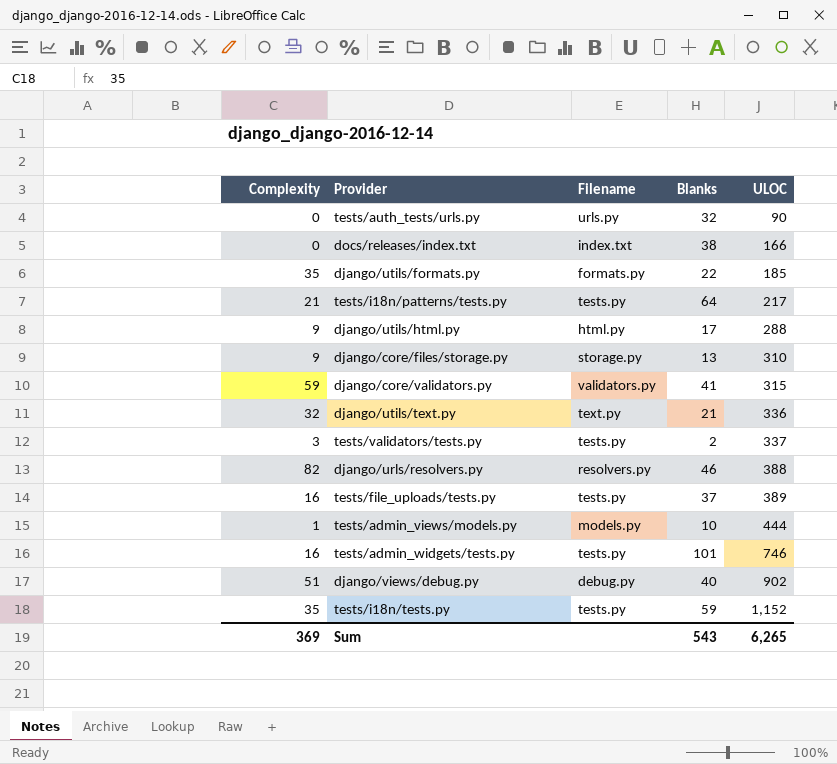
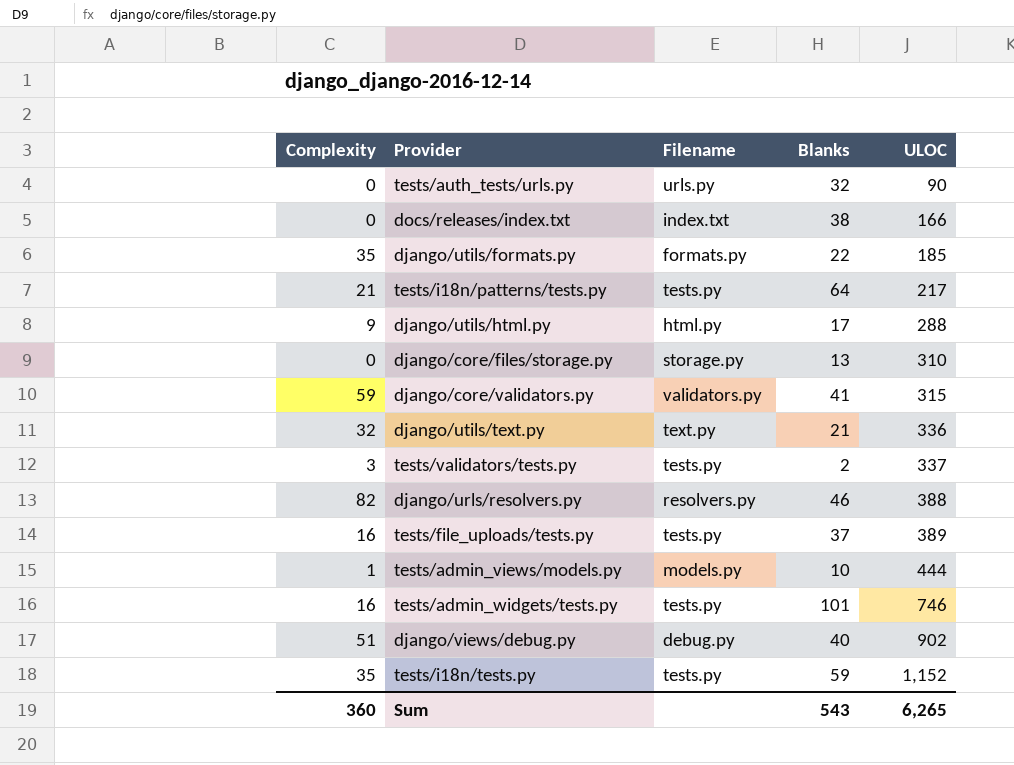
django/core/files/storage.py | Complexity: 9 -> 0
Sum | Complexity: 369 -> 360

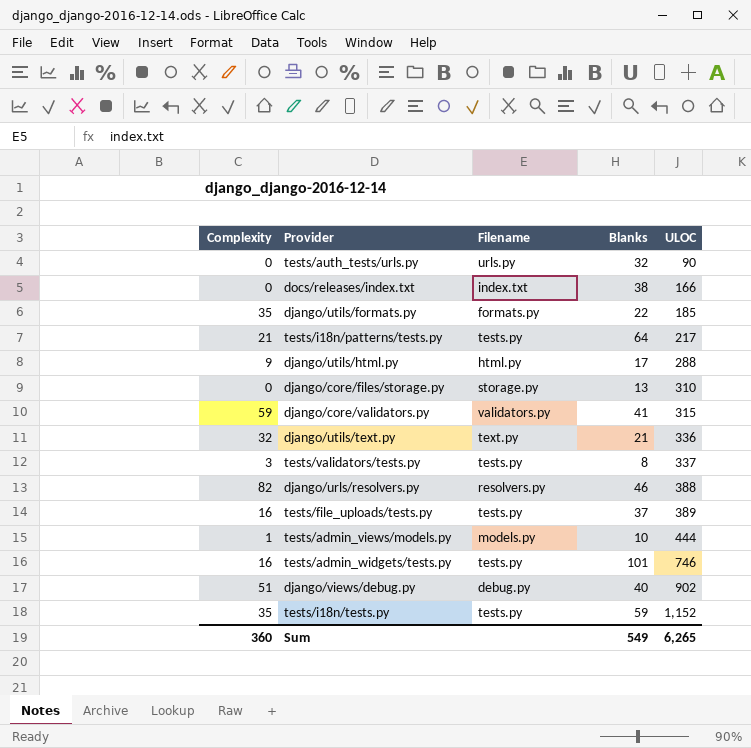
tests/validators/tests.py | Blanks: 2 -> 8
Sum | Blanks: 543 -> 549

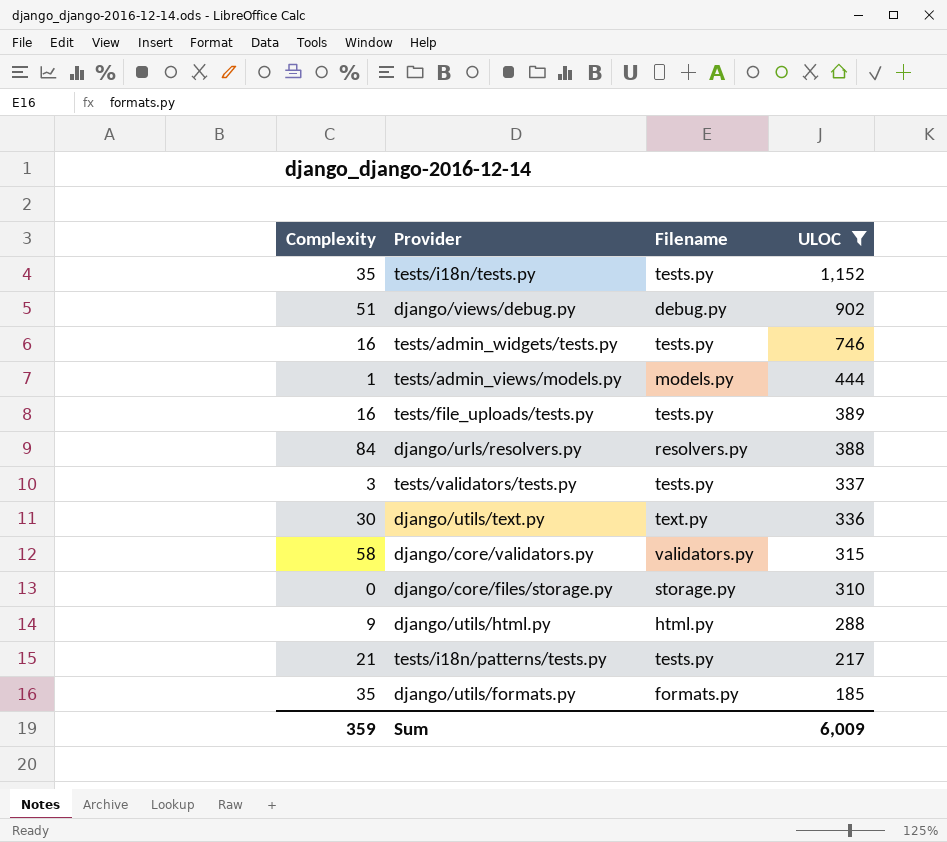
filter: none -> ULOC >= 185
row order: ULOC ascending -> ULOC descending
column Blanks | position: 4 -> none
django/urls/resolvers.py | Complexity: 82 -> 84
django/utils/text.py | Complexity: 32 -> 30
django/core/validators.py | Complexity: 59 -> 58
Sum | Complexity: 360 -> 359
Sum | ULOC: 6,265 -> 6,009

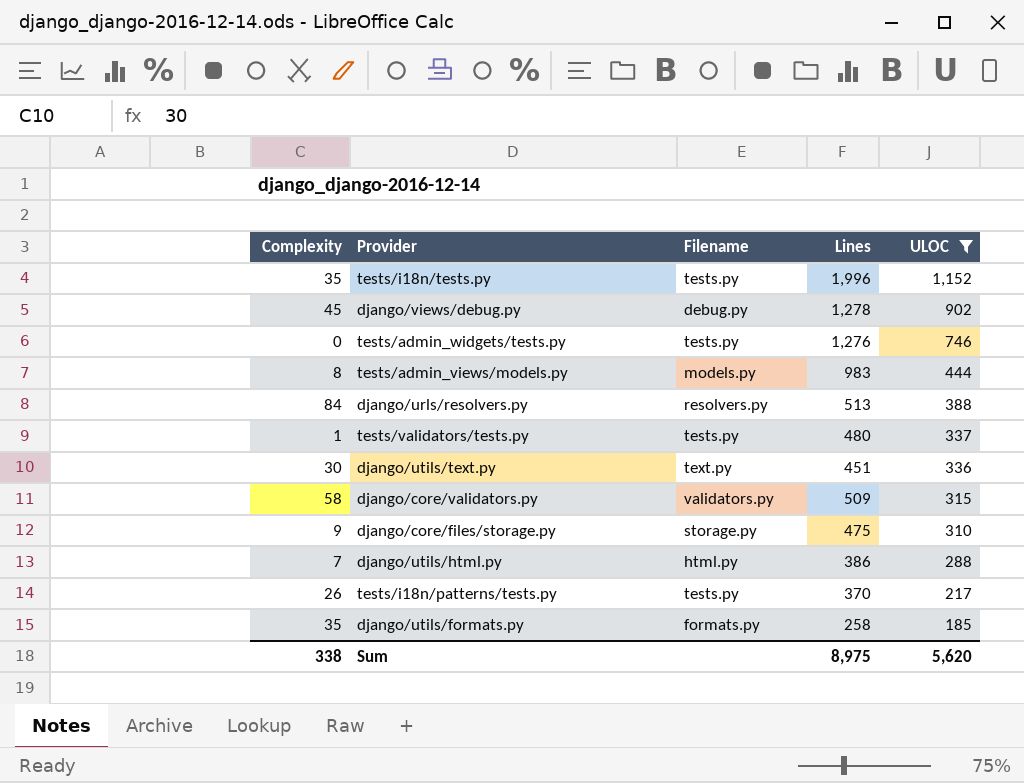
column Lines | position: none -> 4
row tests/file_uploads/tests.py: 16 | tests.py | 389 -> none
django/views/debug.py | Complexity: 51 -> 45
tests/admin_widgets/tests.py | Complexity: 16 -> 0
tests/admin_views/models.py | Complexity: 1 -> 8
tests/validators/tests.py | Complexity: 3 -> 1
django/core/files/storage.py | Complexity: 0 -> 9
django/utils/html.py | Complexity: 9 -> 7
tests/i18n/patterns/tests.py | Complexity: 21 -> 26
Sum | Complexity: 359 -> 338
Sum | ULOC: 6,009 -> 5,620

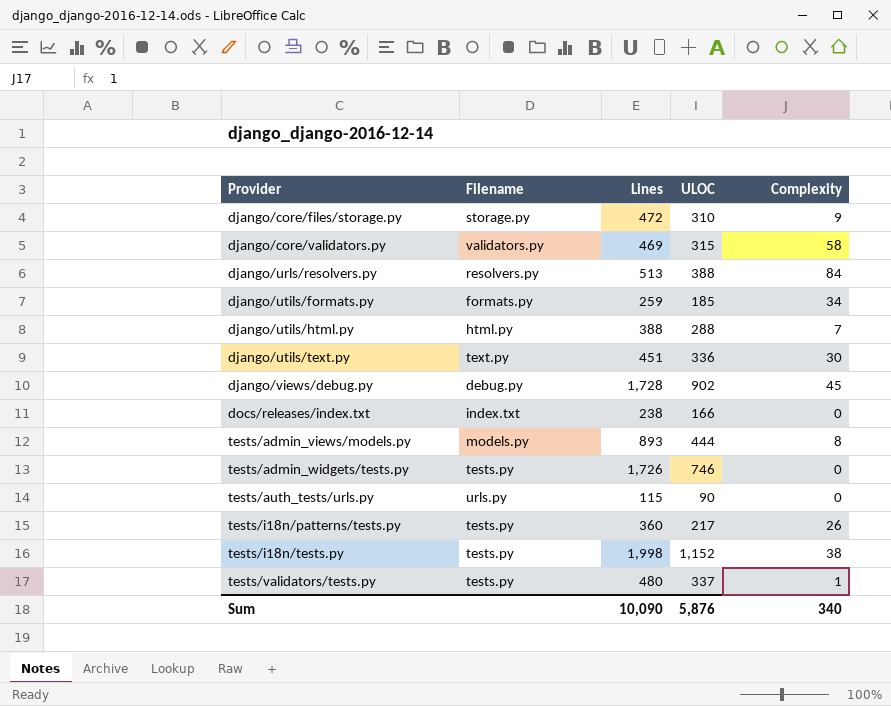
filter: ULOC >= 185 -> none
row order: ULOC descending -> Provider ascending
column Complexity | position: 1 -> 5
django/core/files/storage.py | Lines: 475 -> 472
django/core/validators.py | Lines: 509 -> 469
django/utils/formats.py | Lines: 258 -> 259
django/utils/formats.py | Complexity: 35 -> 34
django/utils/html.py | Lines: 386 -> 388
django/views/debug.py | Lines: 1,278 -> 1,728
tests/admin_views/models.py | Lines: 983 -> 893
tests/admin_widgets/tests.py | Lines: 1,276 -> 1,726
tests/i18n/patterns/tests.py | Lines: 370 -> 360
tests/i18n/tests.py | Lines: 1,996 -> 1,998
tests/i18n/tests.py | Complexity: 35 -> 38
Sum | Lines: 8,975 -> 10,090
Sum | ULOC: 5,620 -> 5,876
Sum | Complexity: 338 -> 340

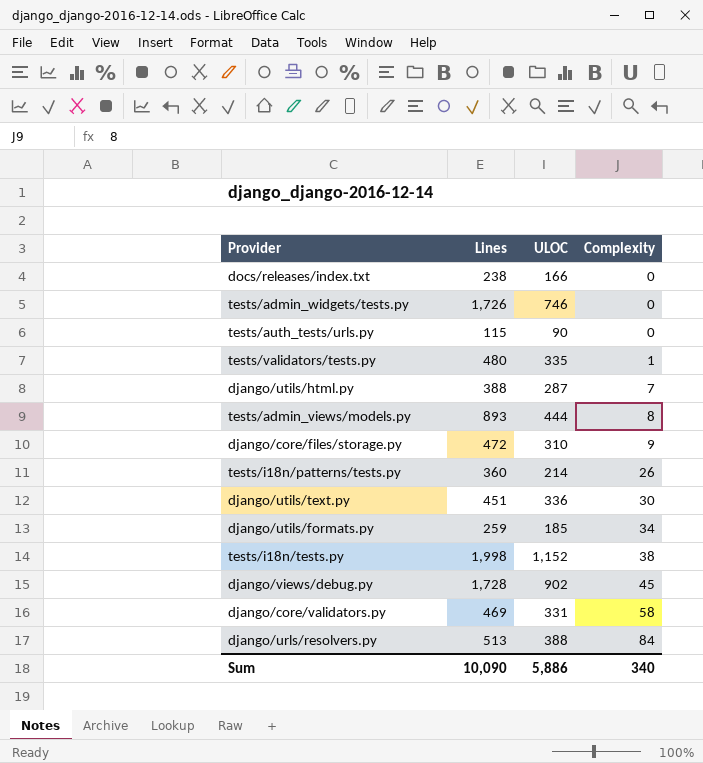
row order: Provider ascending -> Complexity ascending
column Filename | position: 2 -> none
tests/validators/tests.py | ULOC: 337 -> 335
django/utils/html.py | ULOC: 288 -> 287
tests/i18n/patterns/tests.py | ULOC: 217 -> 214
django/core/validators.py | ULOC: 315 -> 331
Sum | ULOC: 5,876 -> 5,886

